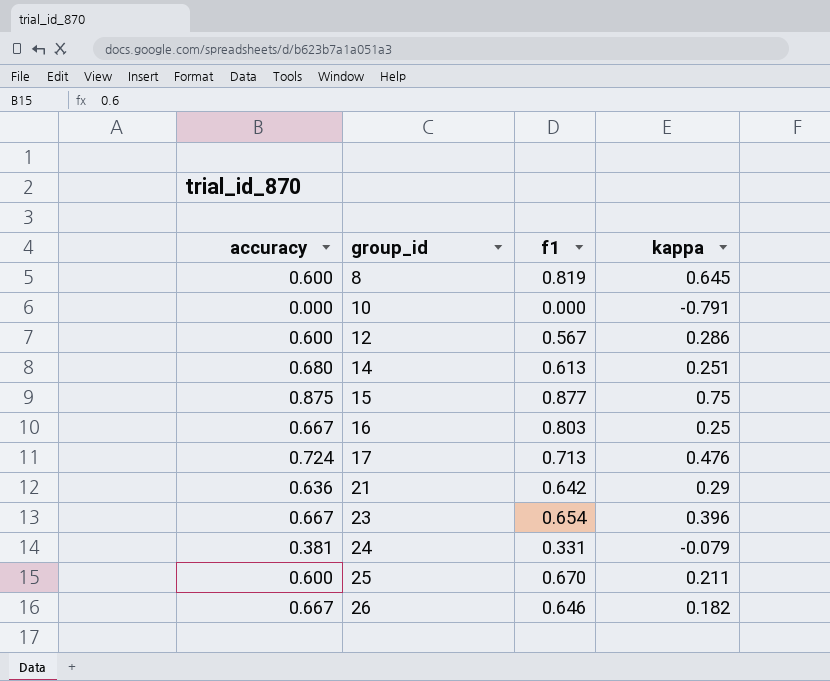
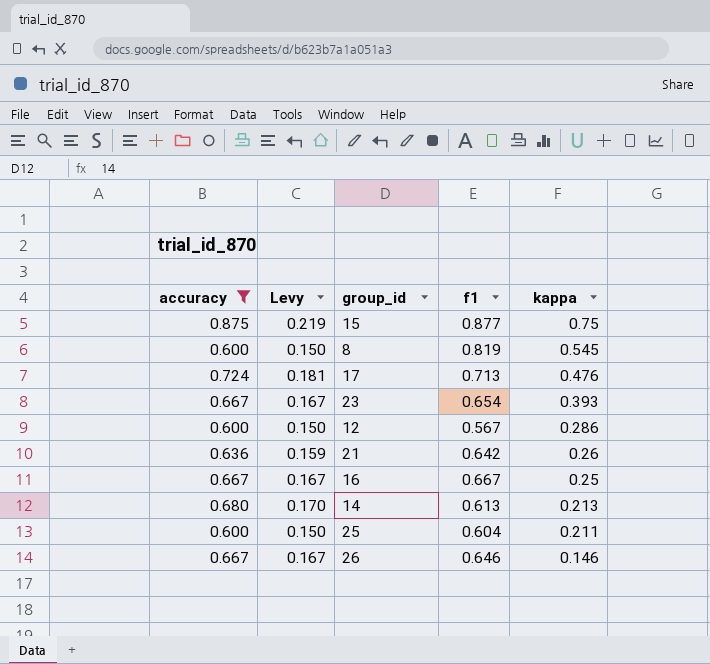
filter: none -> accuracy >= 0.600
row order: group_id ascending -> kappa descending
column Levy | formula: none -> [accuracy] * 0.25
8 | kappa: 0.645 -> 0.545
23 | kappa: 0.396 -> 0.393
21 | kappa: 0.29 -> 0.26
16 | f1: 0.803 -> 0.667
14 | kappa: 0.251 -> 0.213
25 | f1: 0.670 -> 0.604
26 | kappa: 0.182 -> 0.146

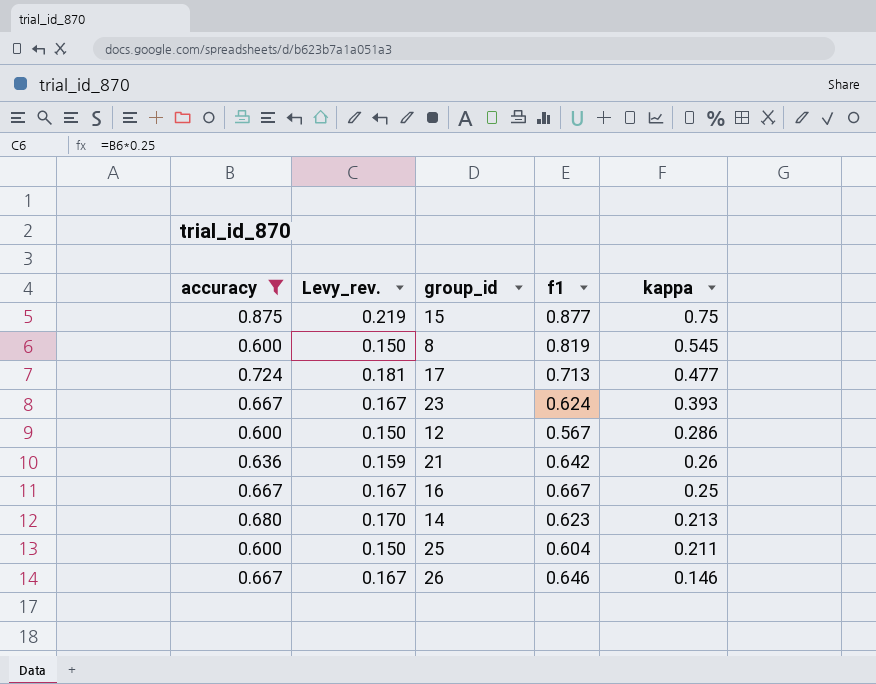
column name: Levy -> Levy_rev.
17 | kappa: 0.476 -> 0.477
23 | f1: 0.654 -> 0.624
14 | f1: 0.613 -> 0.623

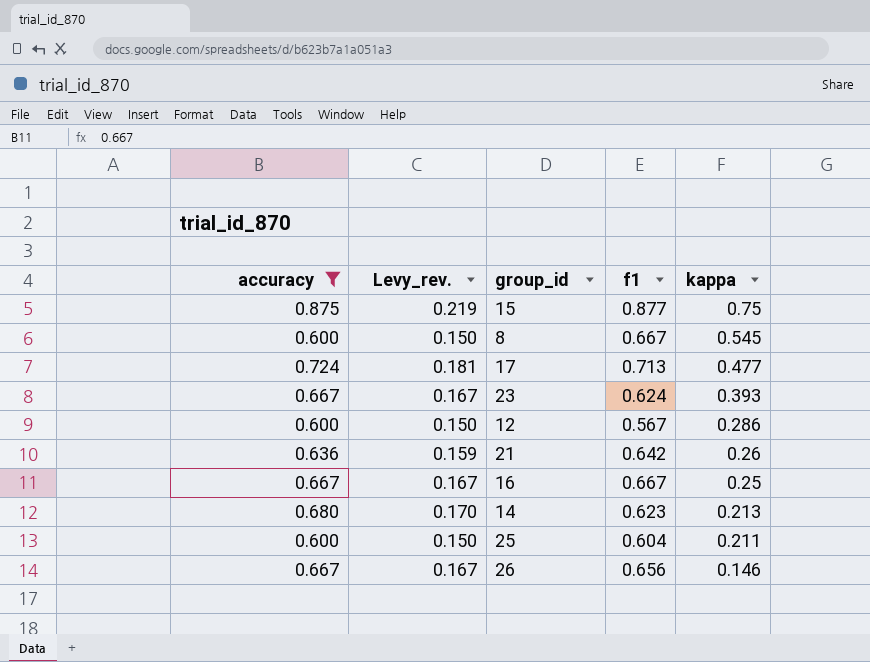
8 | f1: 0.819 -> 0.667
26 | f1: 0.646 -> 0.656

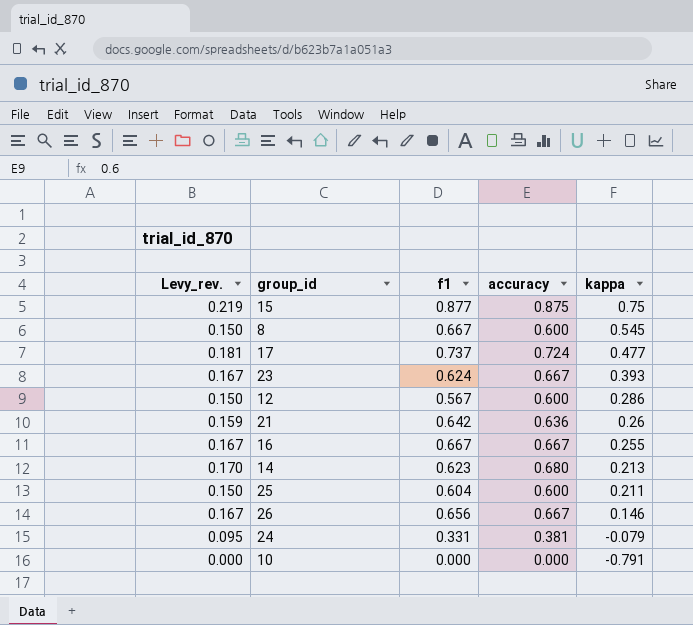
filter: accuracy >= 0.600 -> none
column accuracy | position: 1 -> 4
17 | f1: 0.713 -> 0.737
16 | kappa: 0.25 -> 0.255

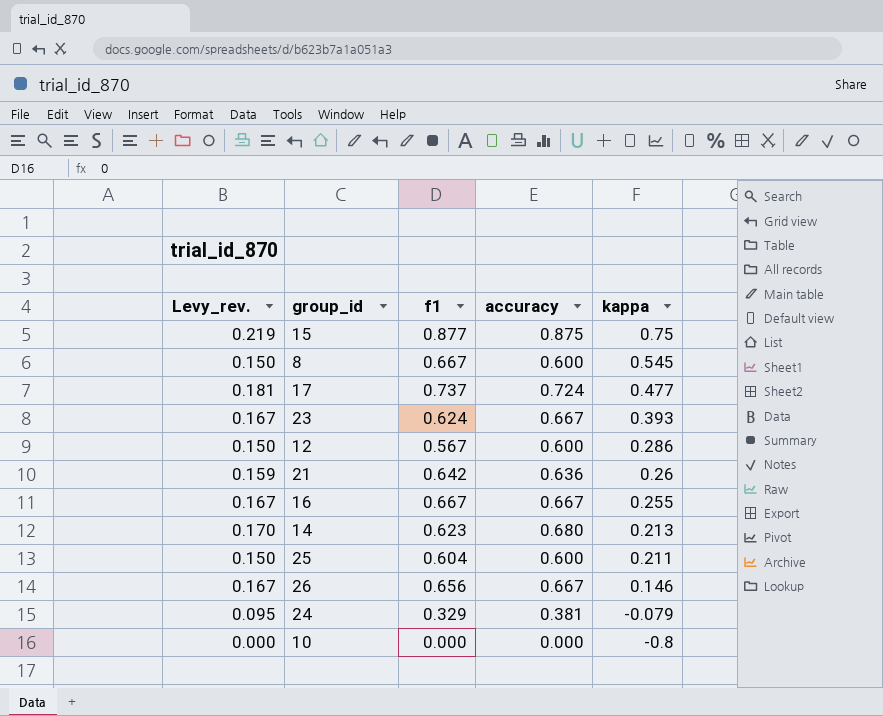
24 | f1: 0.331 -> 0.329
10 | kappa: -0.791 -> -0.8

